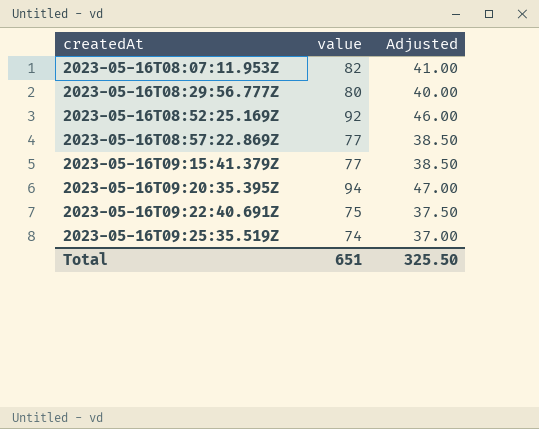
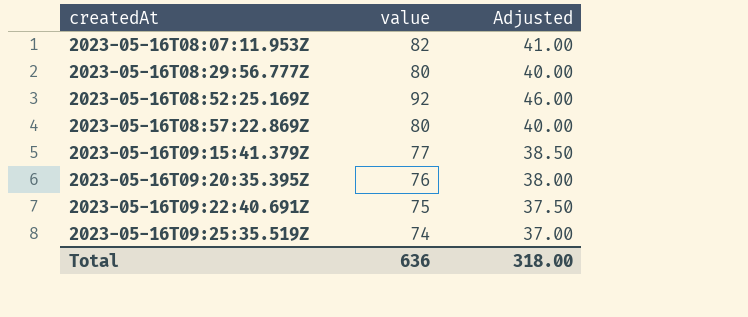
2023-05-16T08:57:22.869Z | value: 77 -> 80
2023-05-16T08:57:22.869Z | Adjusted: 38.50 -> 40.00
2023-05-16T09:20:35.395Z | value: 94 -> 76
2023-05-16T09:20:35.395Z | Adjusted: 47.00 -> 38.00
Total | value: 651 -> 636
Total | Adjusted: 325.50 -> 318.00

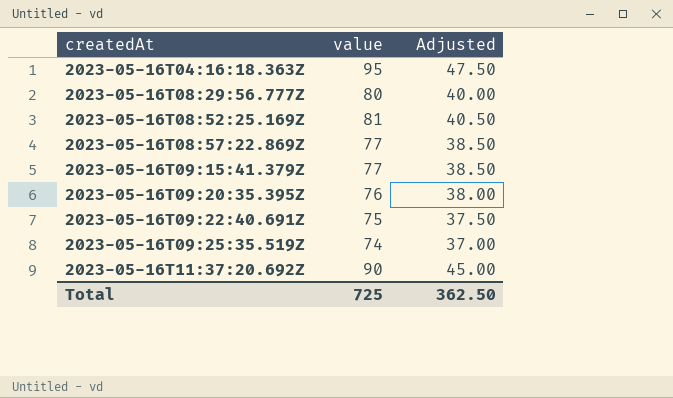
row 2023-05-16T08:07:11.953Z: 82 | 41.00 -> none
row 2023-05-16T04:16:18.363Z: none -> 95 | 47.50
2023-05-16T08:52:25.169Z | value: 92 -> 81
2023-05-16T08:52:25.169Z | Adjusted: 46.00 -> 40.50
2023-05-16T08:57:22.869Z | value: 80 -> 77
2023-05-16T08:57:22.869Z | Adjusted: 40.00 -> 38.50
row 2023-05-16T11:37:20.692Z: none -> 90 | 45.00
Total | value: 636 -> 725
Total | Adjusted: 318.00 -> 362.50

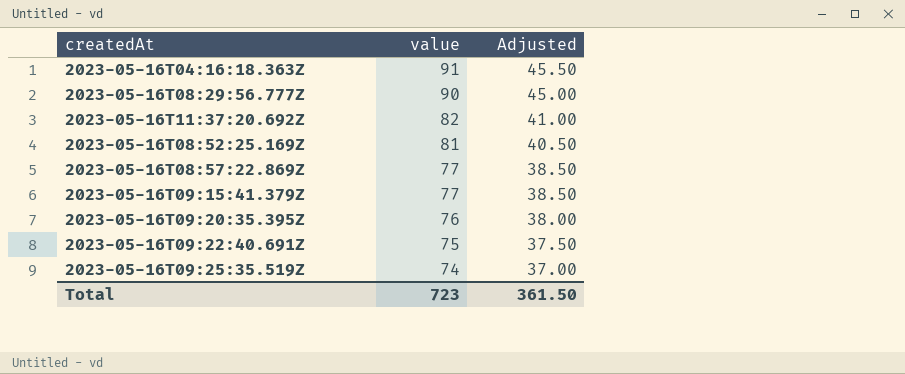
row order: createdAt ascending -> value descending
2023-05-16T04:16:18.363Z | value: 95 -> 91
2023-05-16T04:16:18.363Z | Adjusted: 47.50 -> 45.50
2023-05-16T08:29:56.777Z | value: 80 -> 90
2023-05-16T08:29:56.777Z | Adjusted: 40.00 -> 45.00
2023-05-16T11:37:20.692Z | value: 90 -> 82
2023-05-16T11:37:20.692Z | Adjusted: 45.00 -> 41.00
Total | value: 725 -> 723
Total | Adjusted: 362.50 -> 361.50

